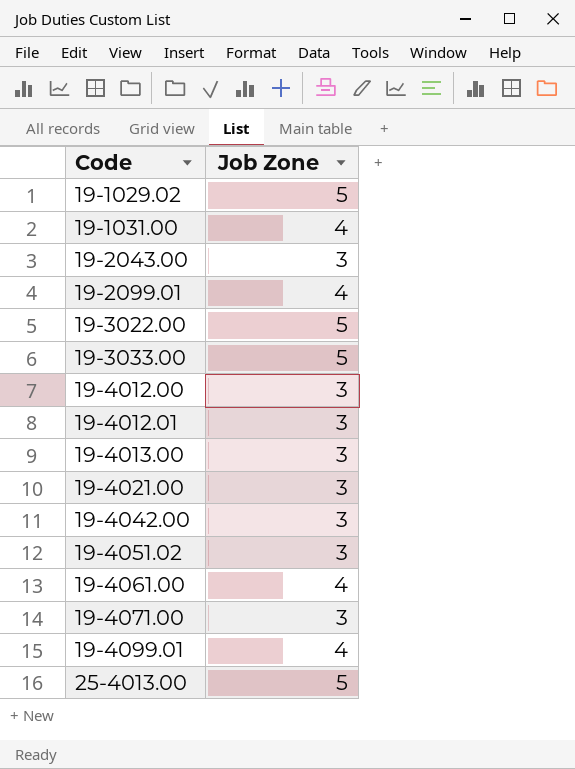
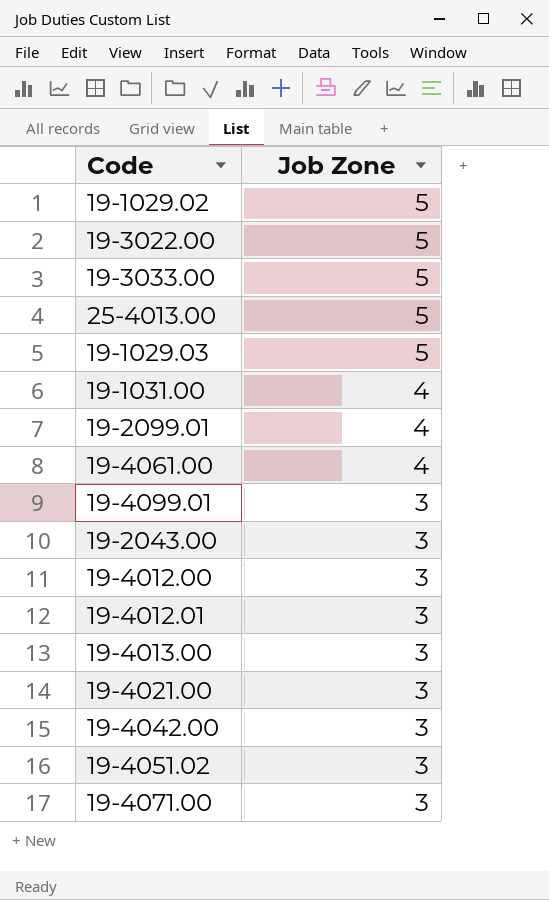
row order: Code ascending -> Job Zone descending
row 19-1029.03: none -> 5
19-4099.01 | Job Zone: 4 -> 3

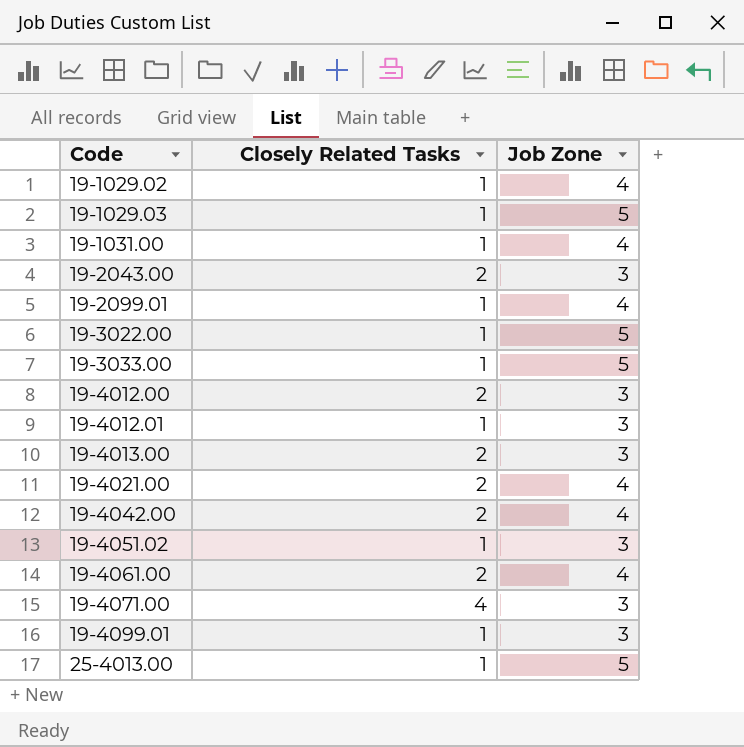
row order: Job Zone descending -> Code ascending
column Closely Related Tasks | position: none -> 2
19-1029.02 | Job Zone: 5 -> 4
19-4021.00 | Job Zone: 3 -> 4
19-4042.00 | Job Zone: 3 -> 4

